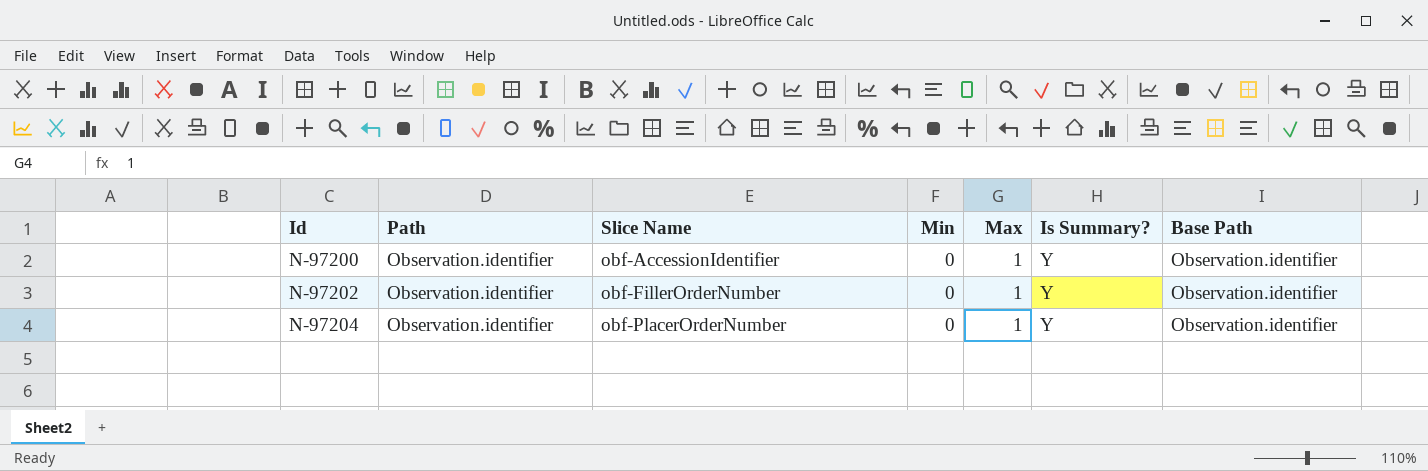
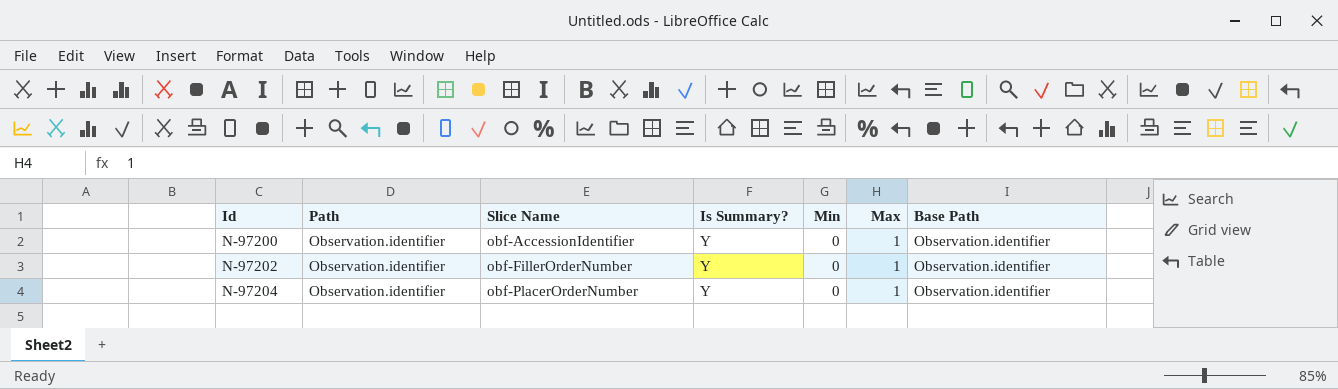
column Is Summary? | position: 6 -> 4

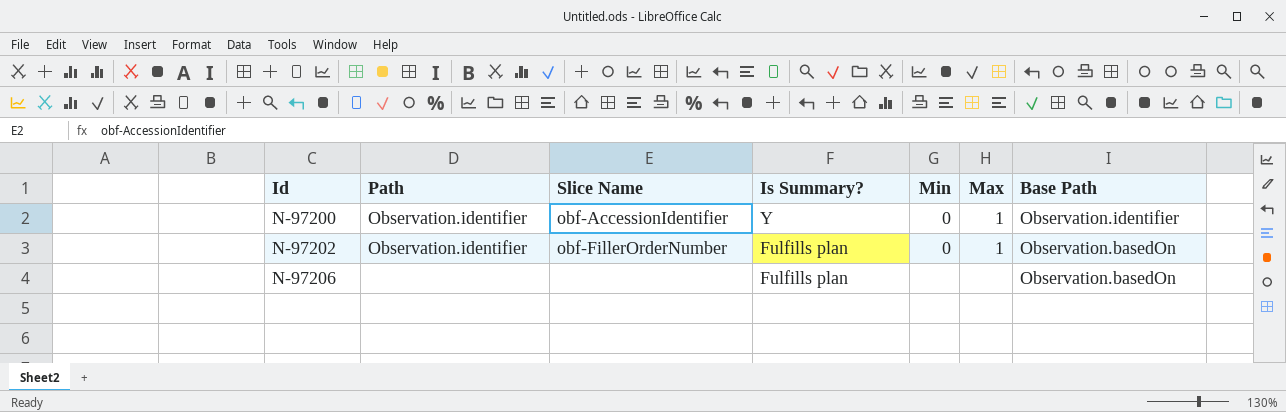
row N-97204: Observation.identifier | obf-PlacerOrderNumber | Y | 0 | 1 | Observation.identifier -> none
N-97202 | Is Summary?: Y -> Fulfills plan
N-97202 | Base Path: Observation.identifier -> Observation.basedOn
row N-97206: none -> none | none | Fulfills plan | none | none | Observation.basedOn

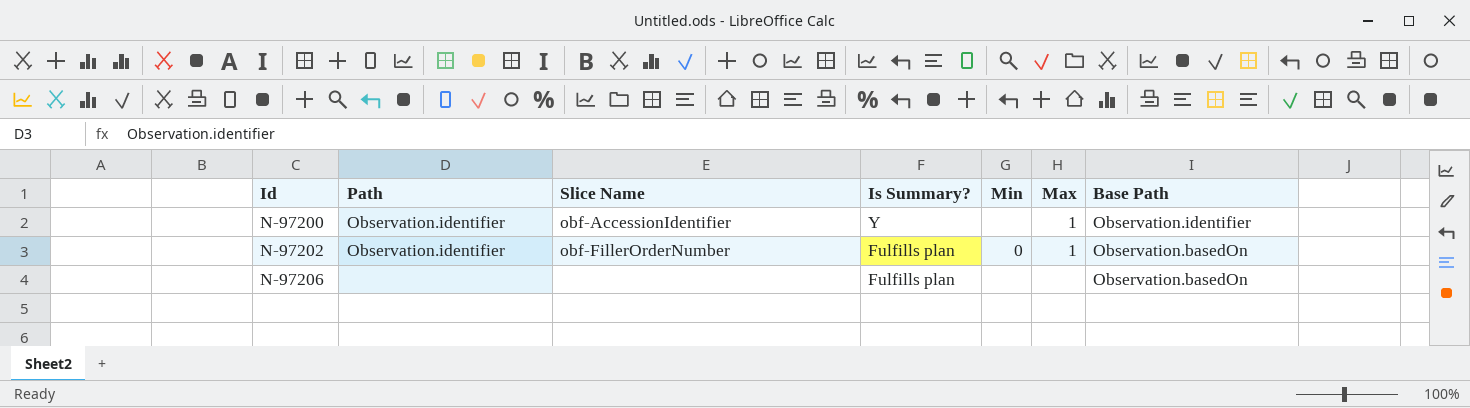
N-97200 | Min: 0 -> none

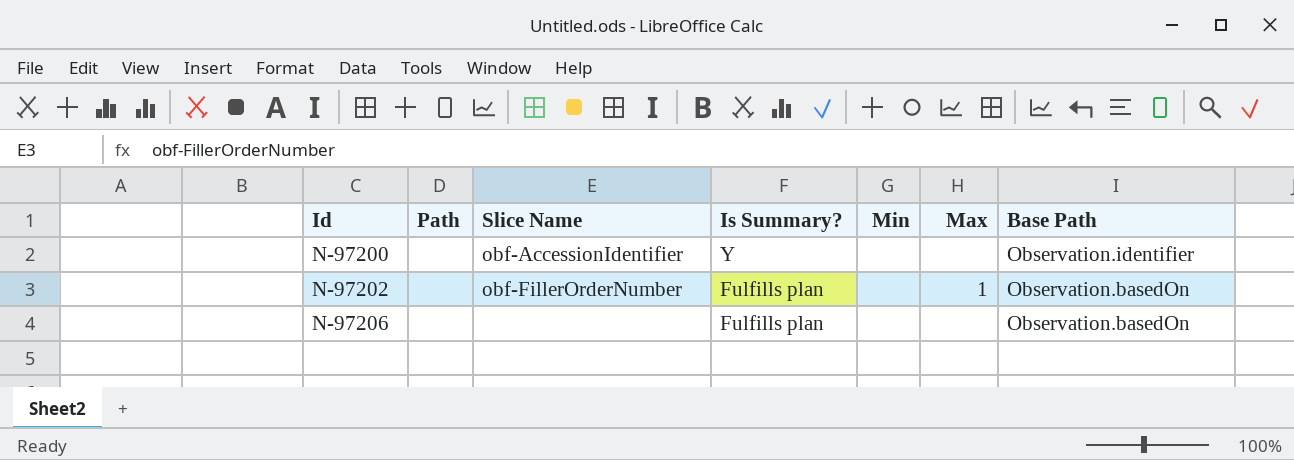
N-97200 | Path: Observation.identifier -> none
N-97200 | Max: 1 -> none
N-97202 | Path: Observation.identifier -> none
N-97202 | Min: 0 -> none

